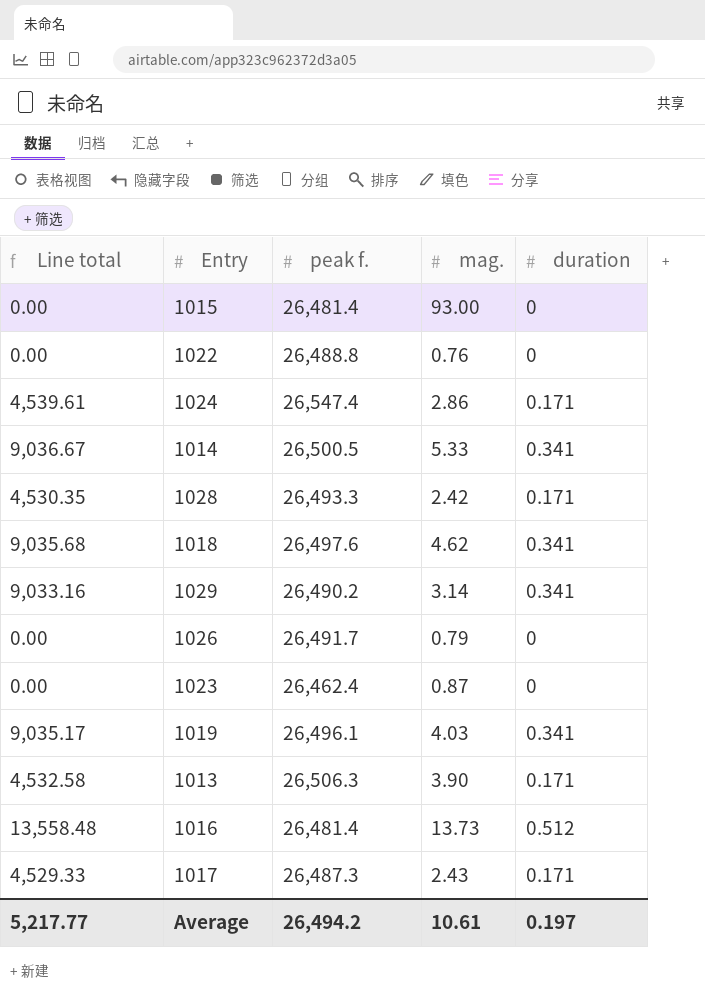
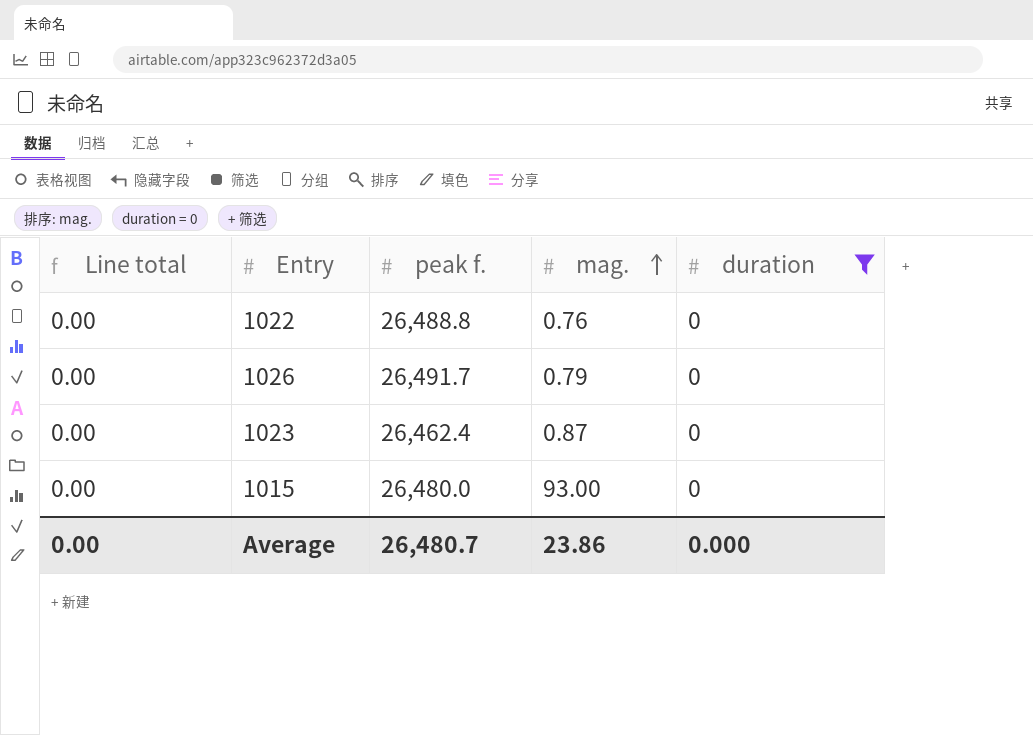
filter: none -> duration = 0
row order: none -> mag. ascending
1015 | peak f.: 26,481.4 -> 26,480.0
Average | Line total: 5,217.77 -> 0.00
Average | peak f.: 26,494.2 -> 26,480.7
Average | mag.: 10.61 -> 23.86
Average | duration: 0.197 -> 0.000

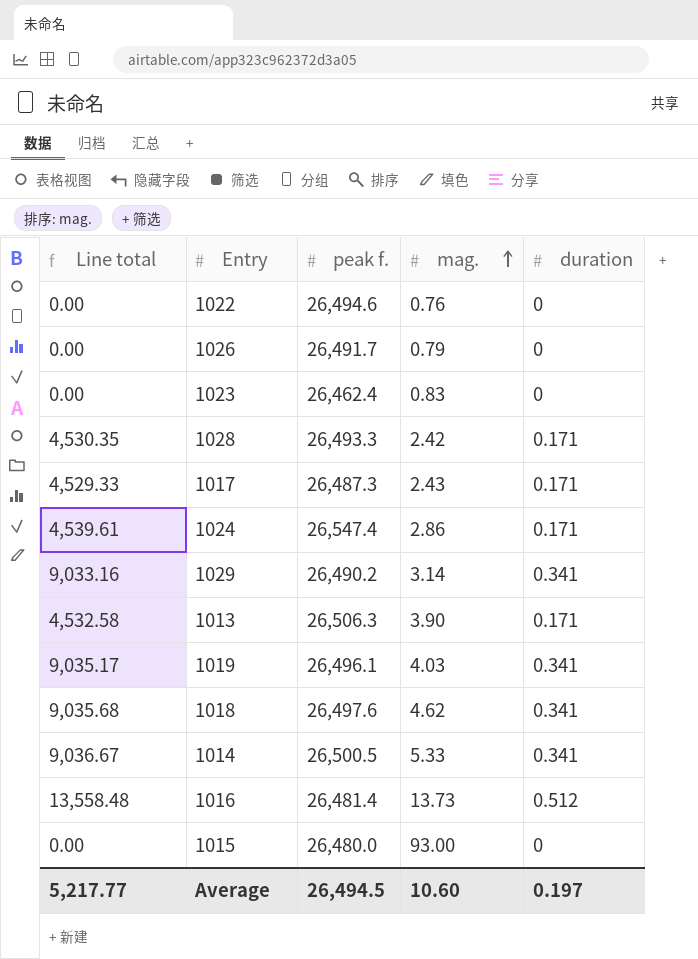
filter: duration = 0 -> none
1022 | peak f.: 26,488.8 -> 26,494.6
1023 | mag.: 0.87 -> 0.83
Average | Line total: 0.00 -> 5,217.77
Average | peak f.: 26,480.7 -> 26,494.5
Average | mag.: 23.86 -> 10.60
Average | duration: 0.000 -> 0.197

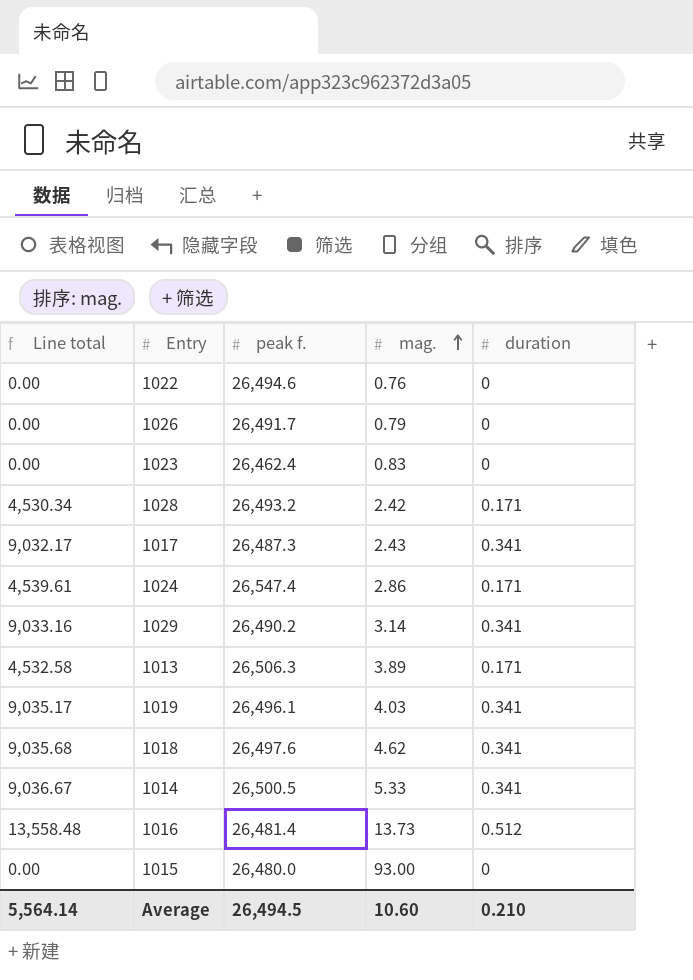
1028 | Line total: 4,530.35 -> 4,530.34
1028 | peak f.: 26,493.3 -> 26,493.2
1017 | Line total: 4,529.33 -> 9,032.17
1017 | duration: 0.171 -> 0.341
1013 | mag.: 3.90 -> 3.89
Average | Line total: 5,217.77 -> 5,564.14
Average | duration: 0.197 -> 0.210

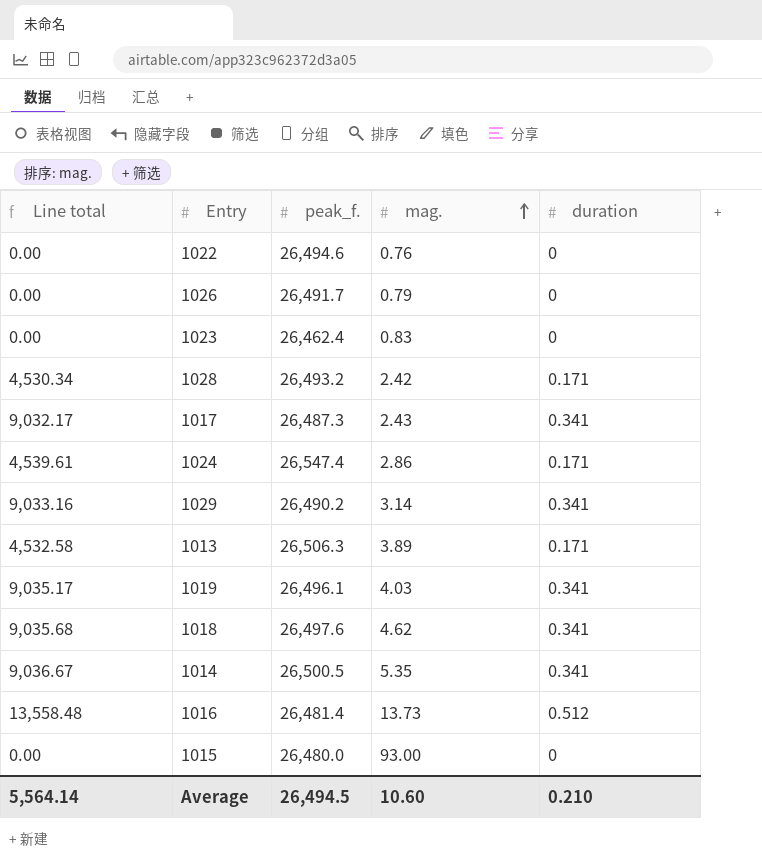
column name: peak f. -> peak_f.
1014 | mag.: 5.33 -> 5.35

